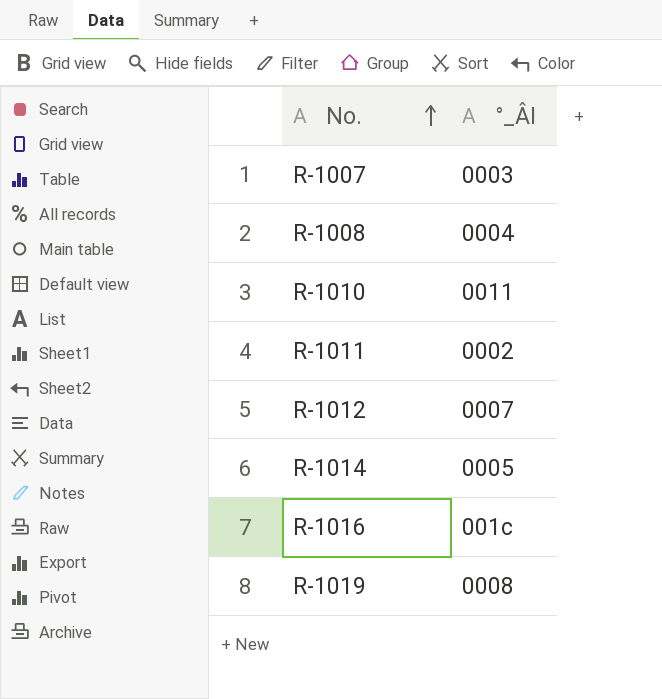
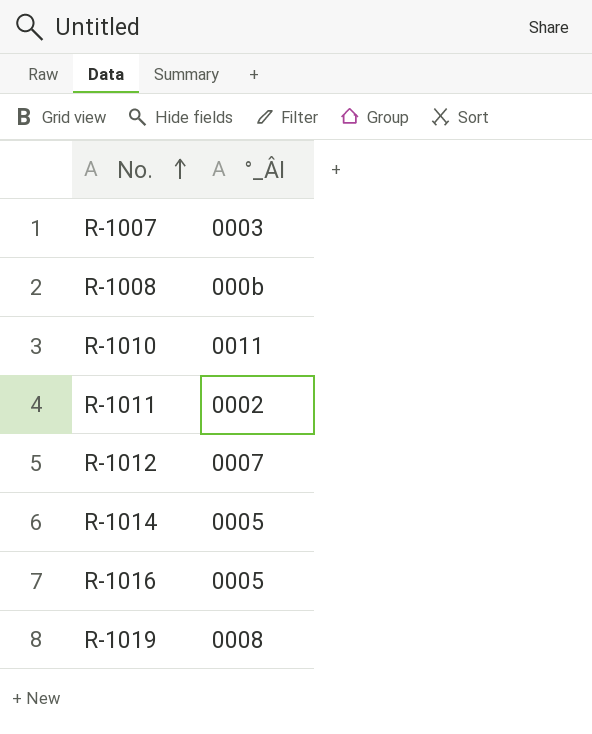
R-1008 | °_ÂI: 0004 -> 000b
R-1016 | °_ÂI: 001c -> 0005

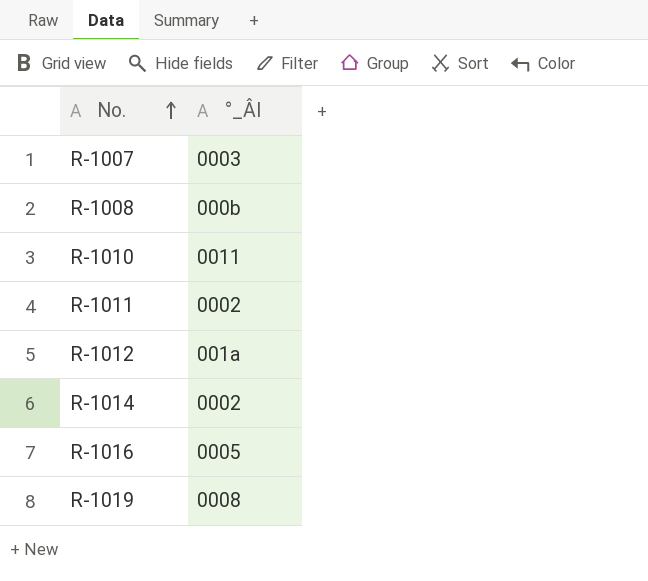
R-1012 | °_ÂI: 0007 -> 001a
R-1014 | °_ÂI: 0005 -> 0002

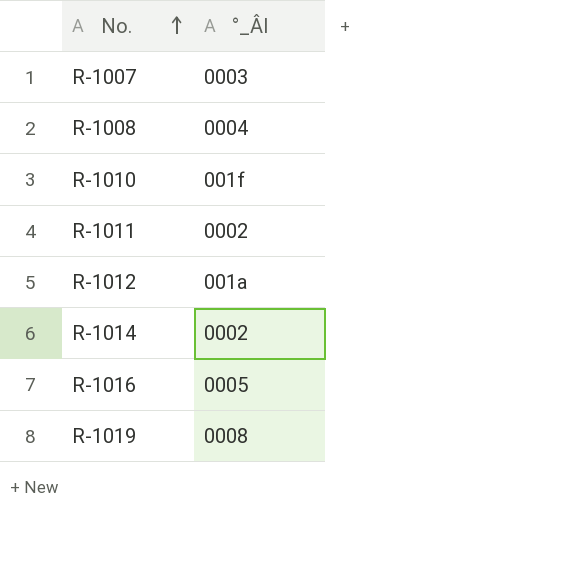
R-1008 | °_ÂI: 000b -> 0004
R-1010 | °_ÂI: 0011 -> 001f

